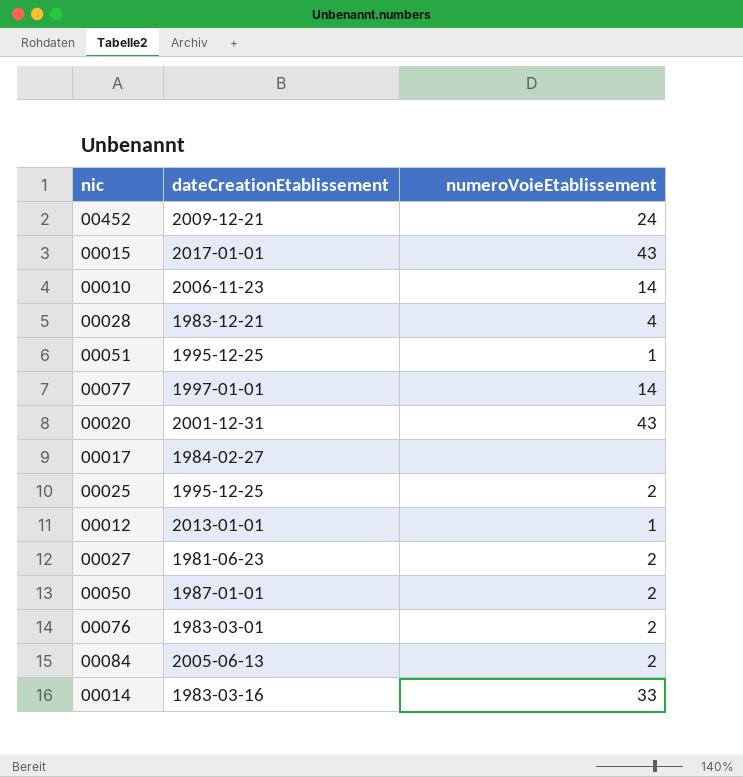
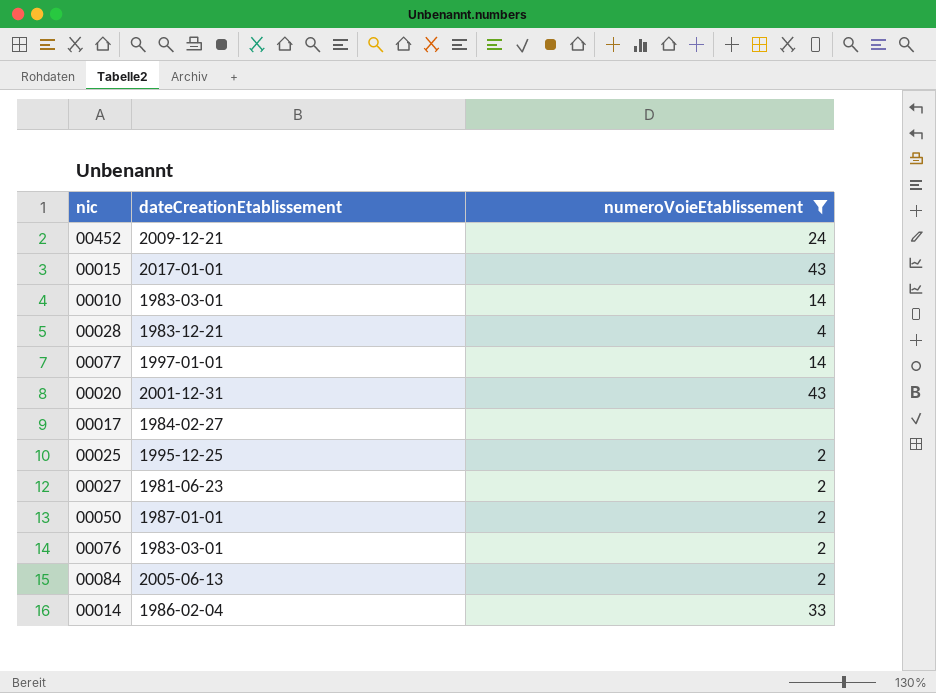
filter: none -> numeroVoieEtablissement != 1
00010 | dateCreationEtablissement: 2006-11-23 -> 1983-03-01
00014 | dateCreationEtablissement: 1983-03-16 -> 1986-02-04

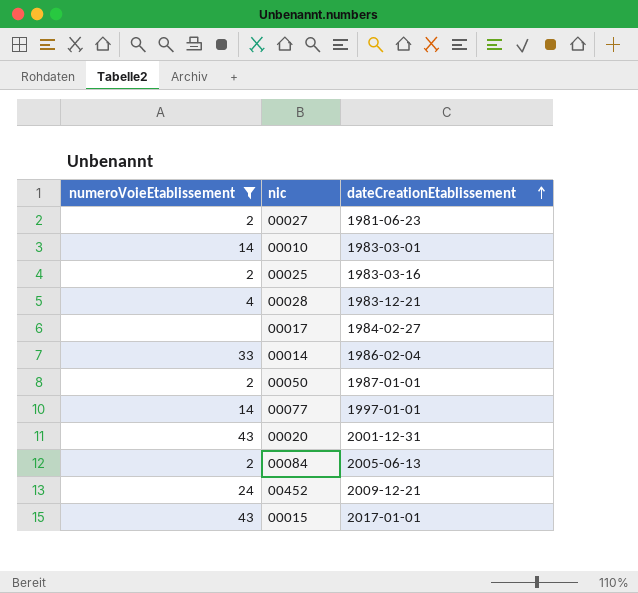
row order: none -> dateCreationEtablissement ascending
column numeroVoieEtablissement | position: 3 -> 1
row 00076: 1983-03-01 | 2 -> none
00025 | dateCreationEtablissement: 1995-12-25 -> 1983-03-16

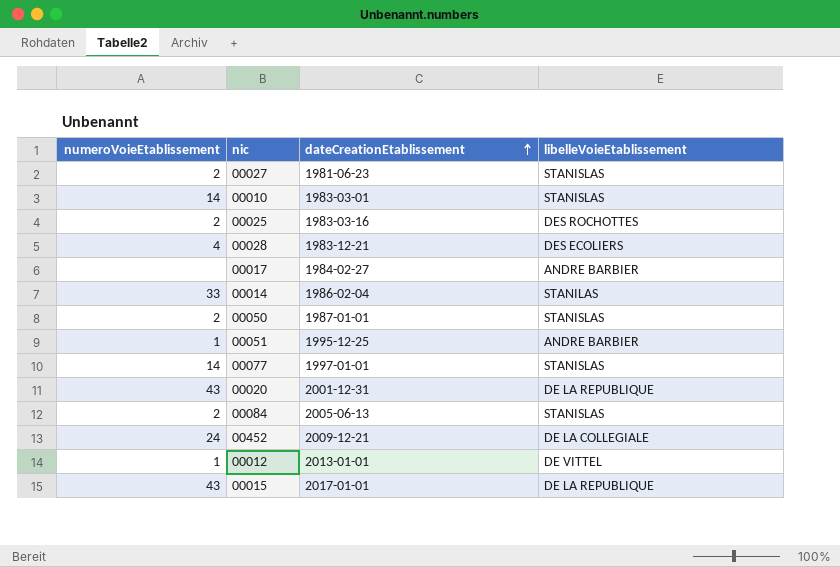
filter: numeroVoieEtablissement != 1 -> none
column libelleVoieEtablissement | position: none -> 4

